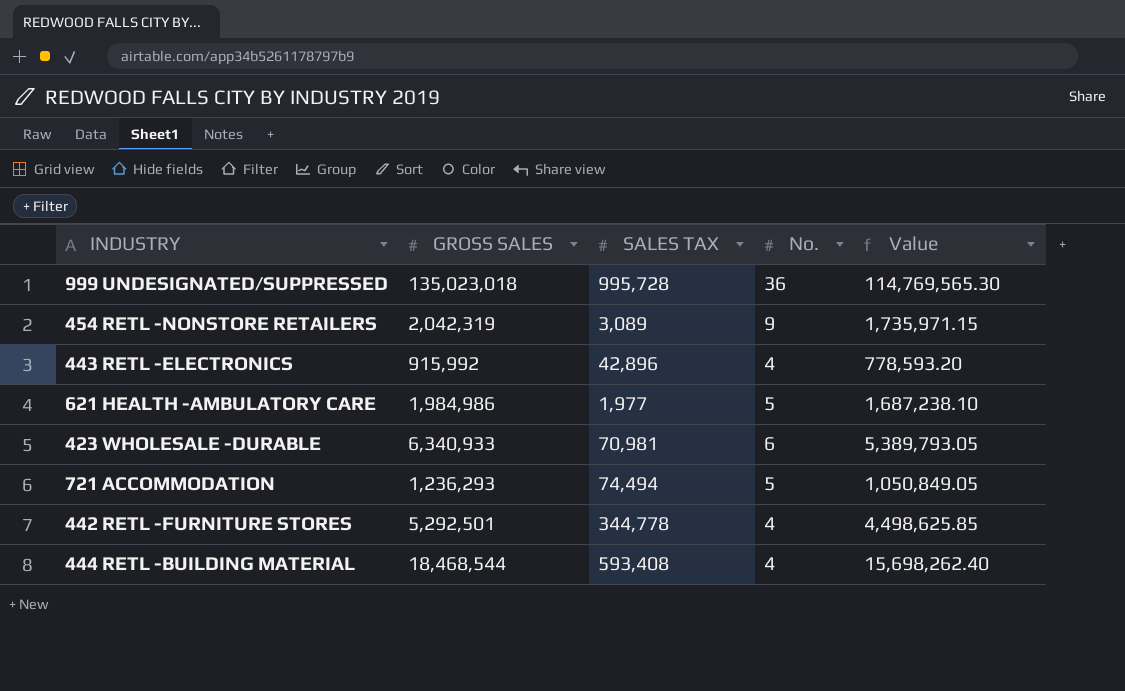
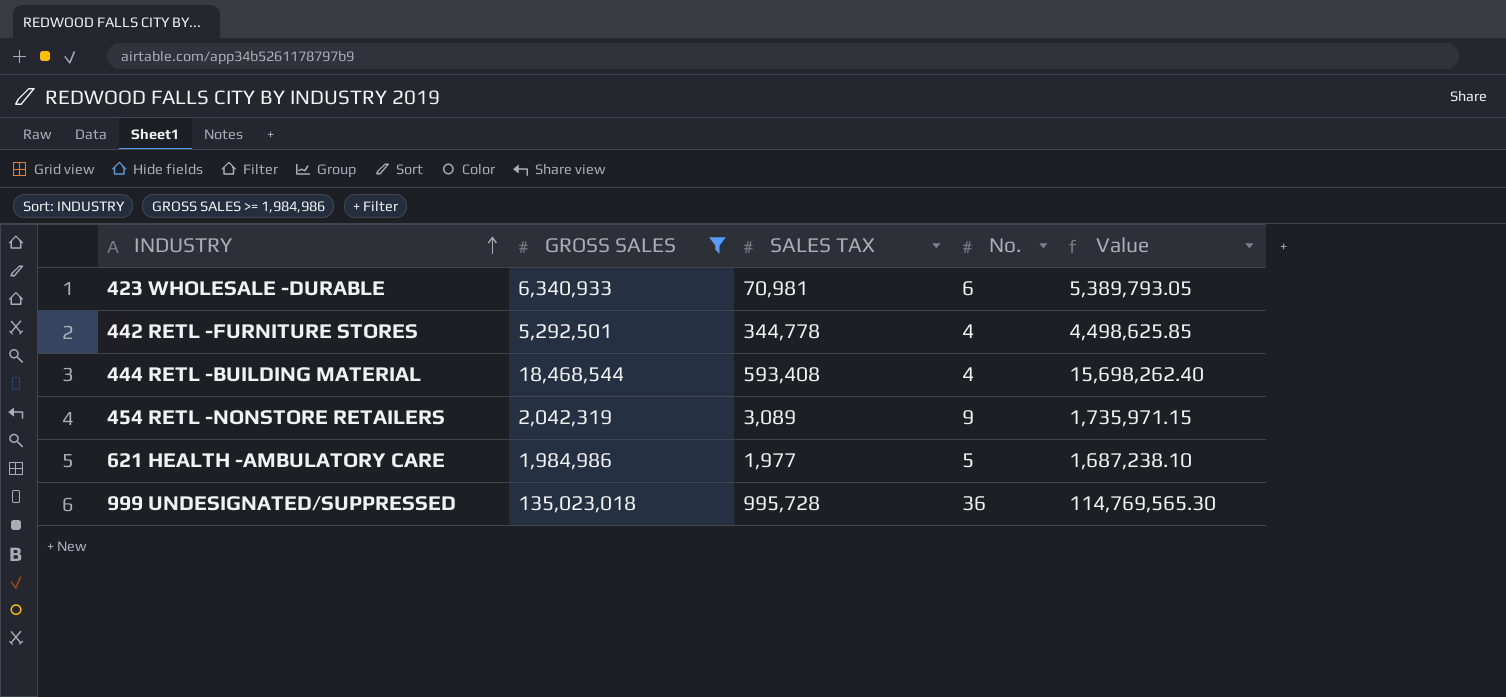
filter: none -> GROSS SALES >= 1,984,986
row order: none -> INDUSTRY ascending

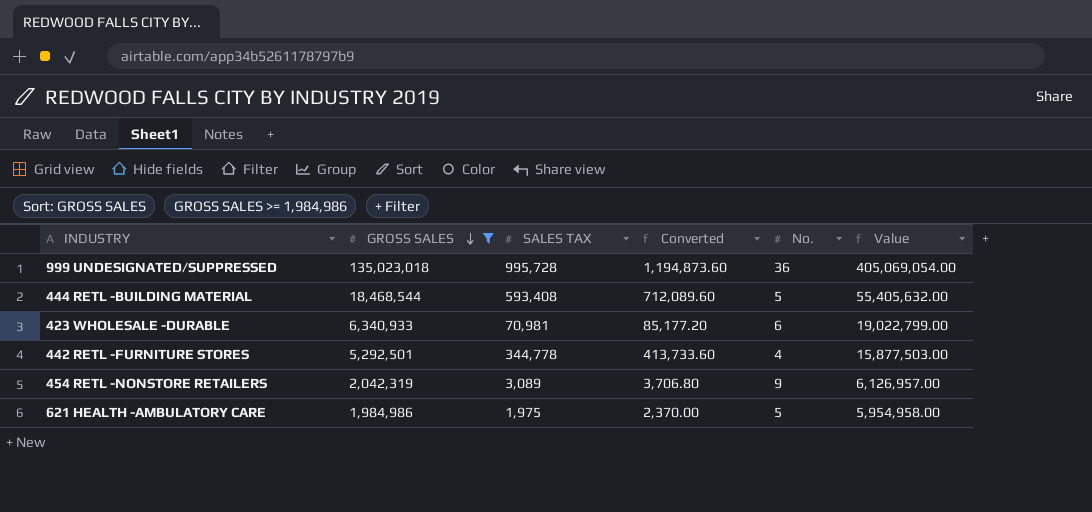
row order: INDUSTRY ascending -> GROSS SALES descending
column Converted | formula: none -> [SALES TAX] * 1.2
column Value | formula: [GROSS SALES] * 0.85 -> [GROSS SALES] * 3
444 RETL -BUILDING MATERIAL | No.: 4 -> 5
621 HEALTH -AMBULATORY CARE | SALES TAX: 1,977 -> 1,975

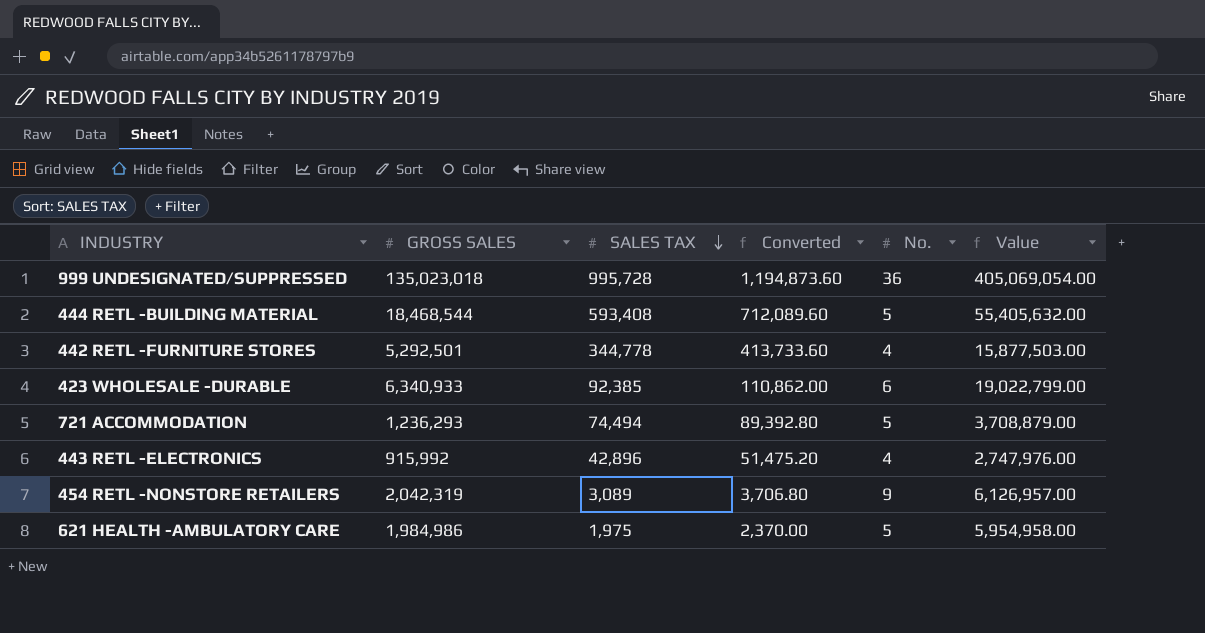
filter: GROSS SALES >= 1,984,986 -> none
row order: GROSS SALES descending -> SALES TAX descending
423 WHOLESALE -DURABLE | SALES TAX: 70,981 -> 92,385
423 WHOLESALE -DURABLE | Converted: 85,177.20 -> 110,862.00

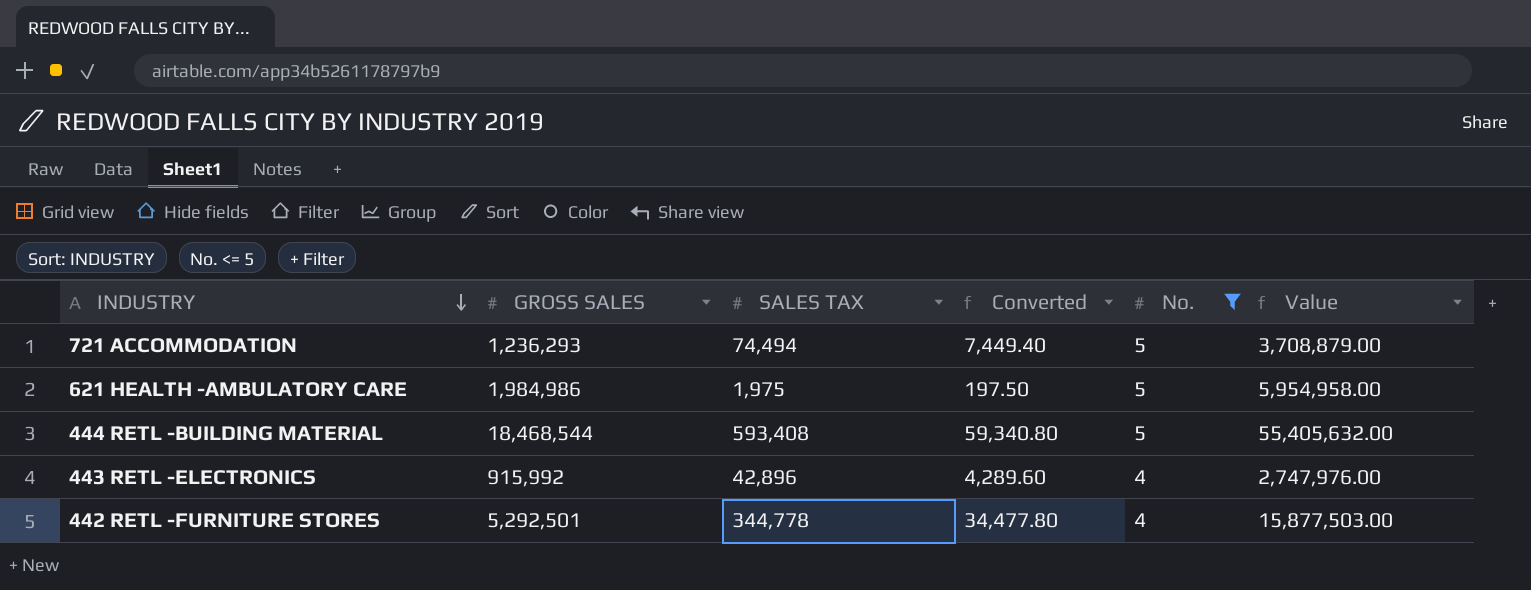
filter: none -> No. <= 5
row order: SALES TAX descending -> INDUSTRY descending
column Converted | formula: [SALES TAX] * 1.2 -> [SALES TAX] * 0.1

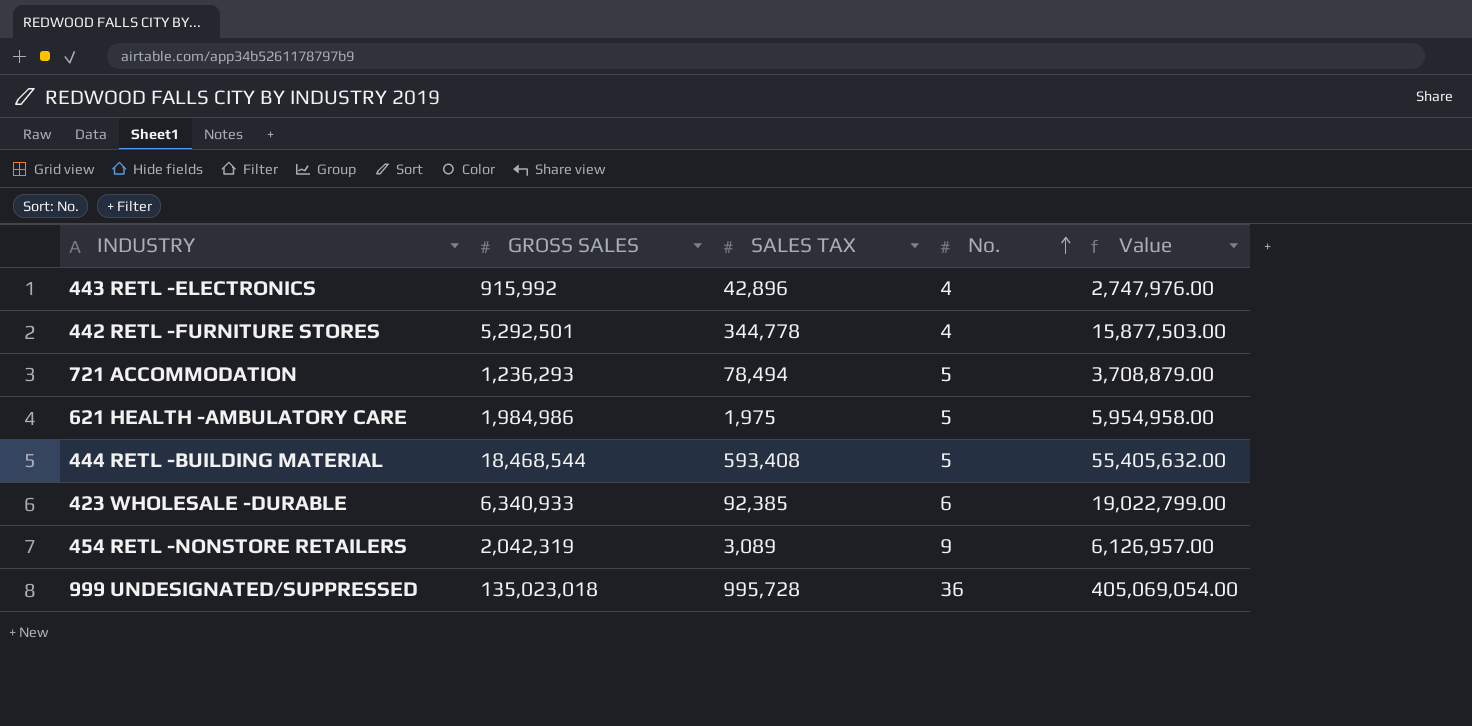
filter: No. <= 5 -> none
row order: INDUSTRY descending -> No. ascending
column Converted | formula: [SALES TAX] * 0.1 -> none
721 ACCOMMODATION | SALES TAX: 74,494 -> 78,494

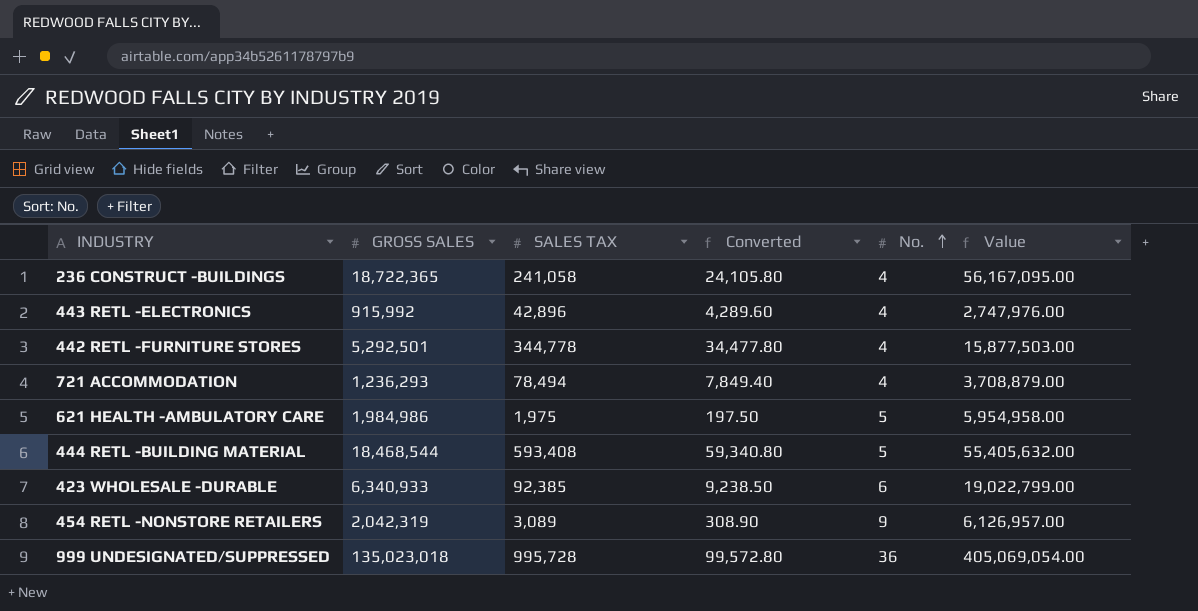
column Converted | formula: none -> [SALES TAX] * 0.1
row 236 CONSTRUCT -BUILDINGS: none -> 18,722,365 | 241,058 | 24,105.80 | 4 | 56,167,095.00
721 ACCOMMODATION | No.: 5 -> 4

